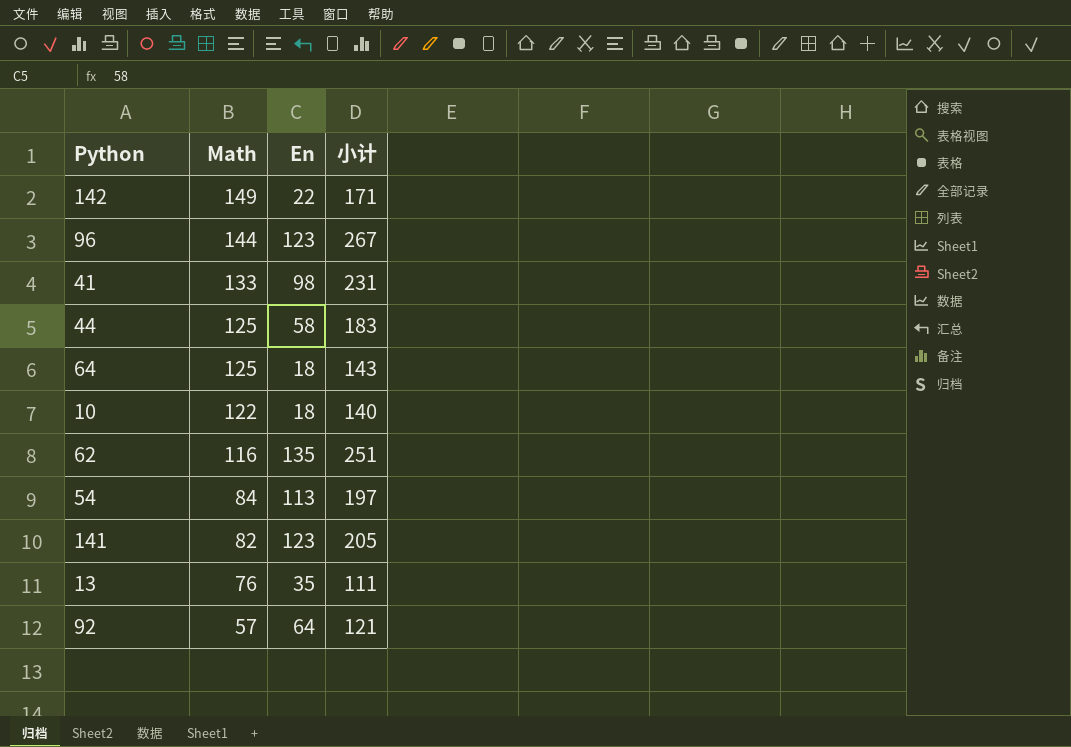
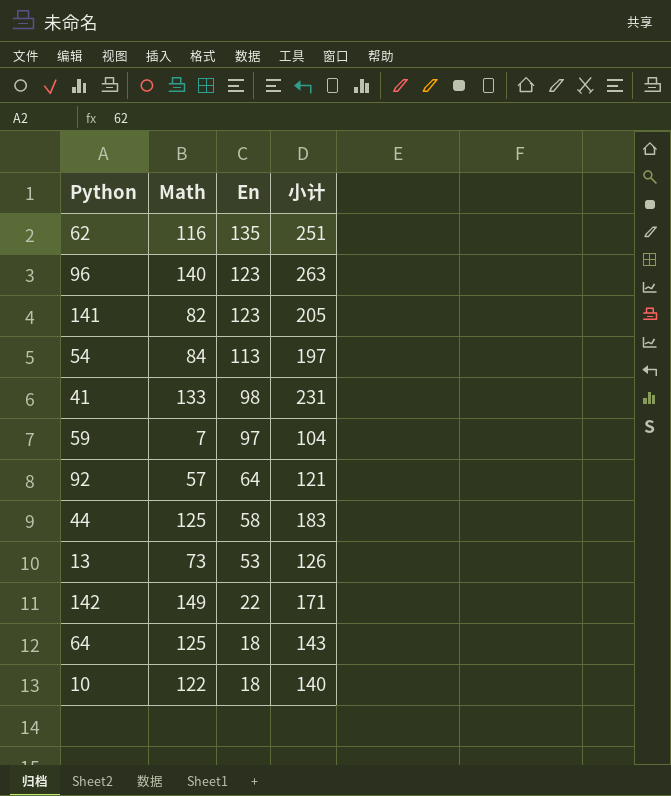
row order: Math descending -> En descending
96 | Math: 144 -> 140
96 | 小计: 267 -> 263
row 59: none -> 7 | 97 | 104
13 | Math: 76 -> 73
13 | En: 35 -> 53
13 | 小计: 111 -> 126

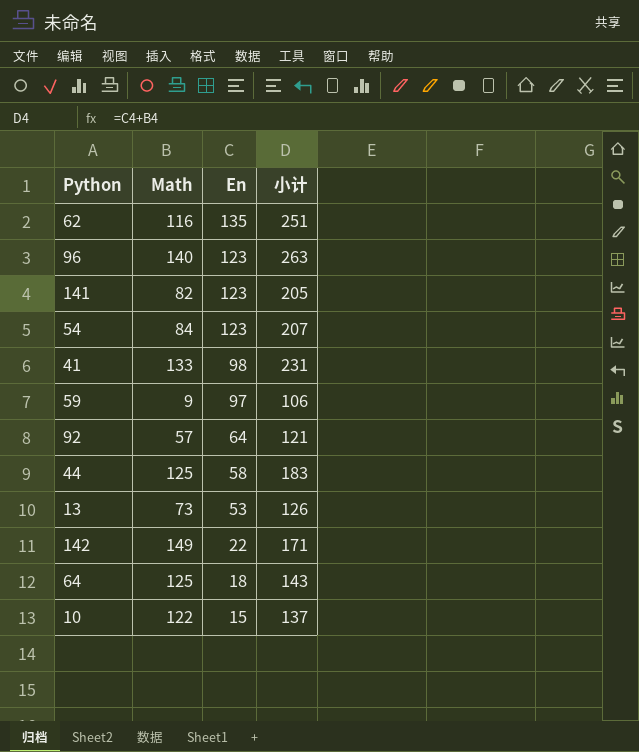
54 | En: 113 -> 123
54 | 小计: 197 -> 207
59 | Math: 7 -> 9
59 | 小计: 104 -> 106
10 | En: 18 -> 15
10 | 小计: 140 -> 137

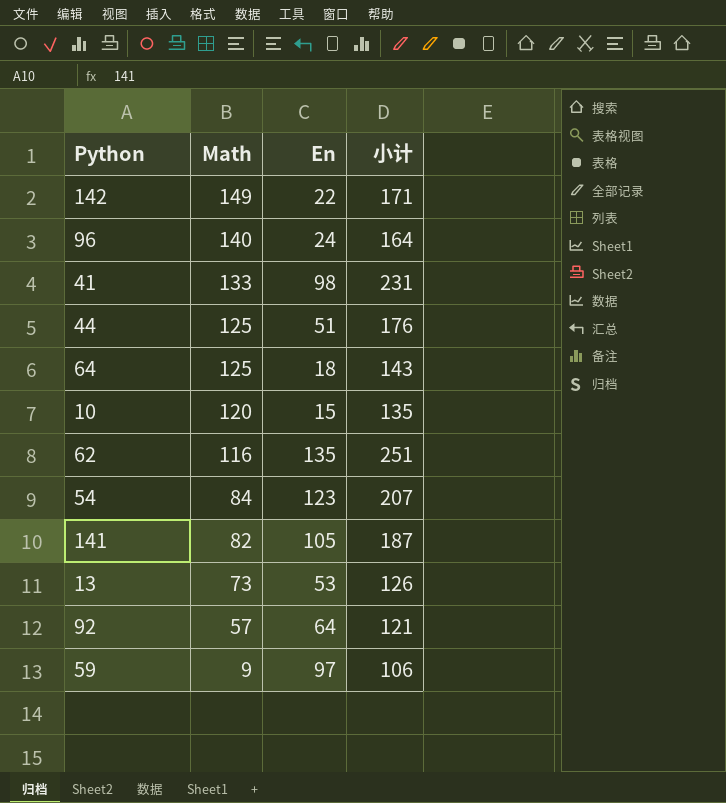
row order: En descending -> Math descending
96 | En: 123 -> 24
96 | 小计: 263 -> 164
44 | En: 58 -> 51
44 | 小计: 183 -> 176
10 | Math: 122 -> 120
10 | 小计: 137 -> 135
141 | En: 123 -> 105
141 | 小计: 205 -> 187

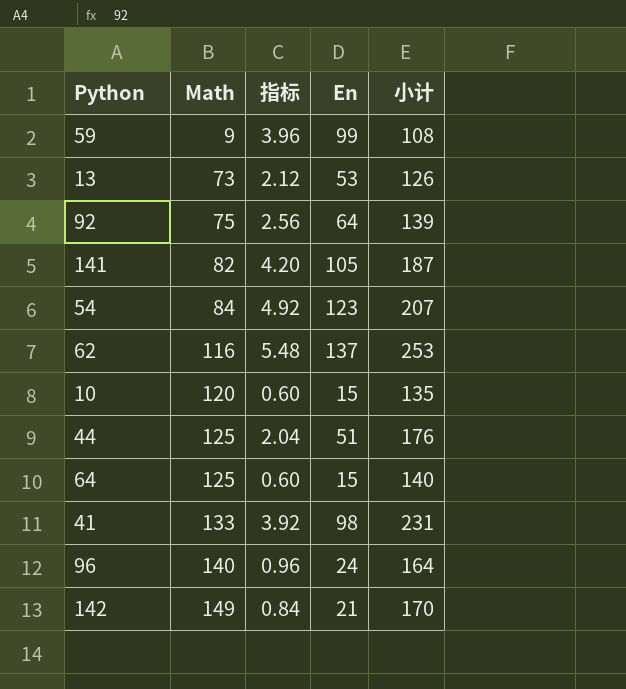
row order: Math descending -> Math ascending
column 指标 | formula: none -> [En] * 0.04
59 | En: 97 -> 99
59 | 小计: 106 -> 108
92 | Math: 57 -> 75
92 | 小计: 121 -> 139
62 | En: 135 -> 137
62 | 小计: 251 -> 253
64 | En: 18 -> 15
64 | 小计: 143 -> 140
142 | En: 22 -> 21
142 | 小计: 171 -> 170

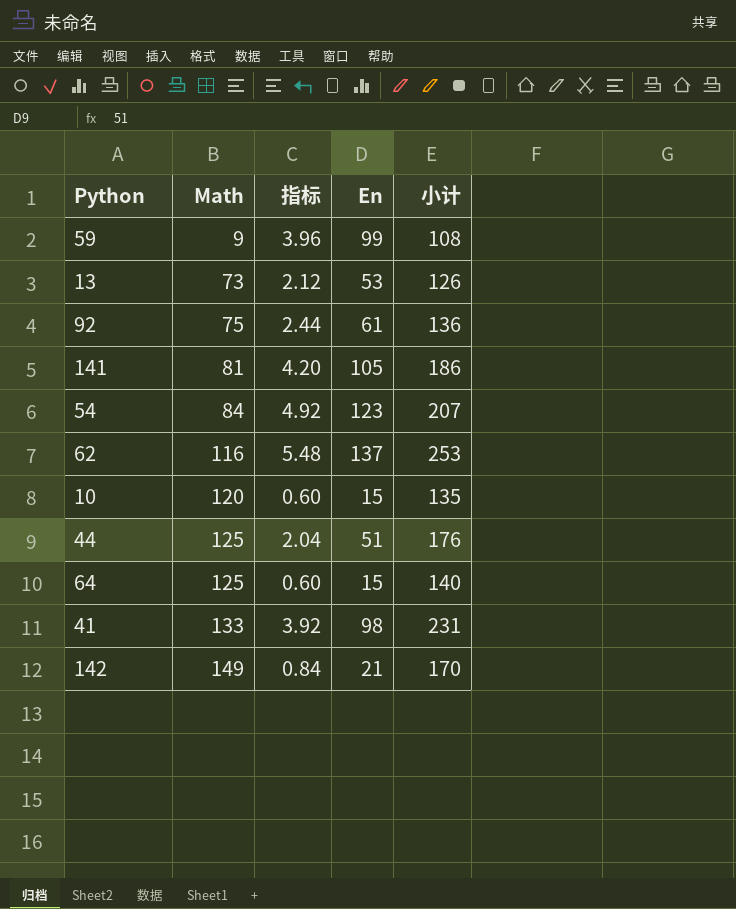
row 96: 140 | 0.96 | 24 | 164 -> none
92 | 指标: 2.56 -> 2.44
92 | En: 64 -> 61
92 | 小计: 139 -> 136
141 | Math: 82 -> 81
141 | 小计: 187 -> 186

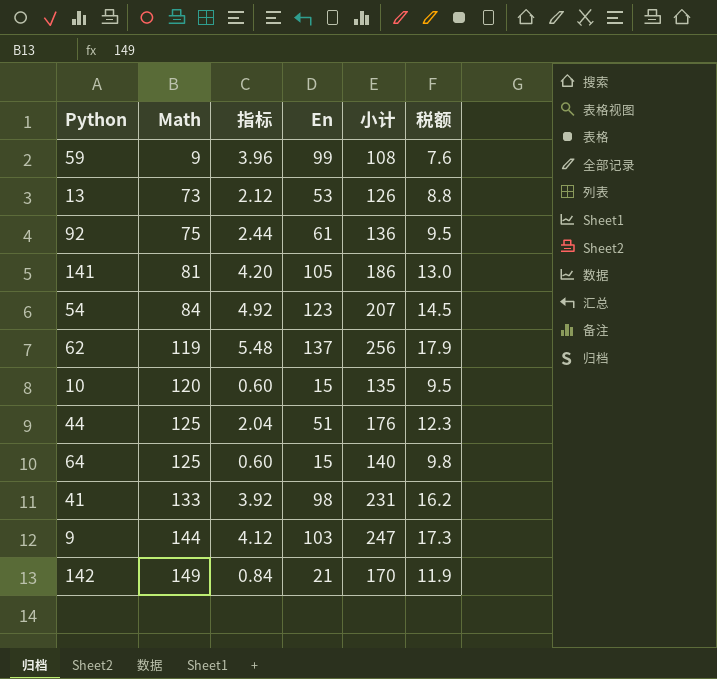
column 税额 | formula: none -> [小计] * 0.07
62 | Math: 116 -> 119
62 | 小计: 253 -> 256
row 9: none -> 144 | 4.12 | 103 | 247 | 17.3

